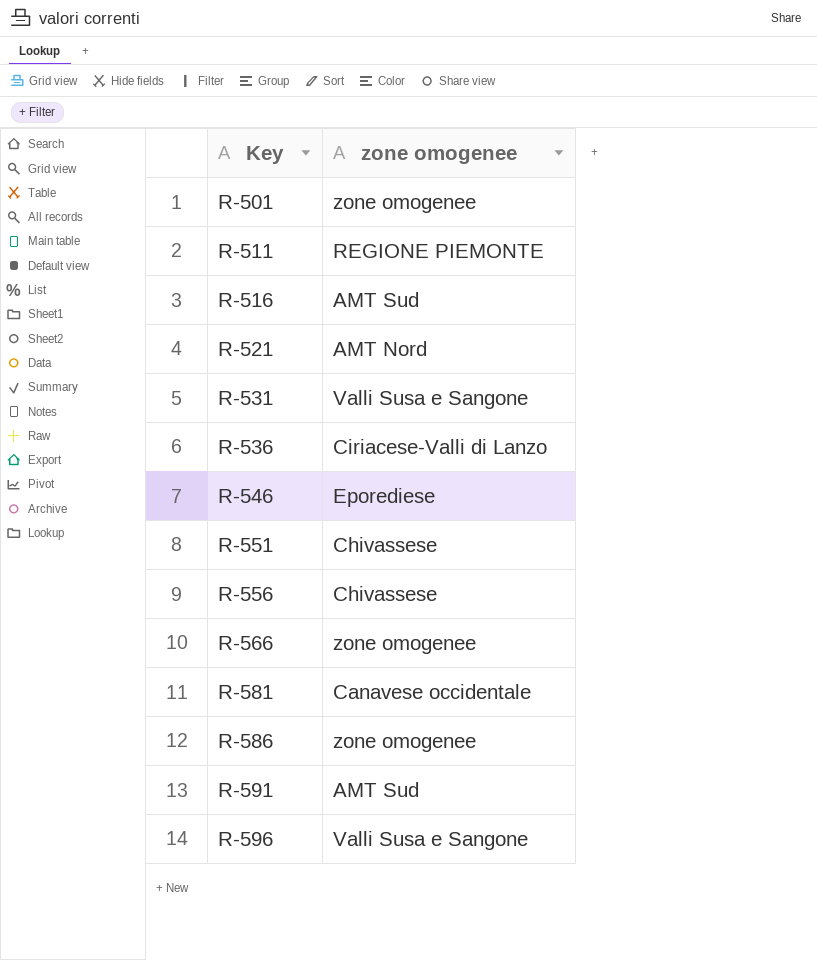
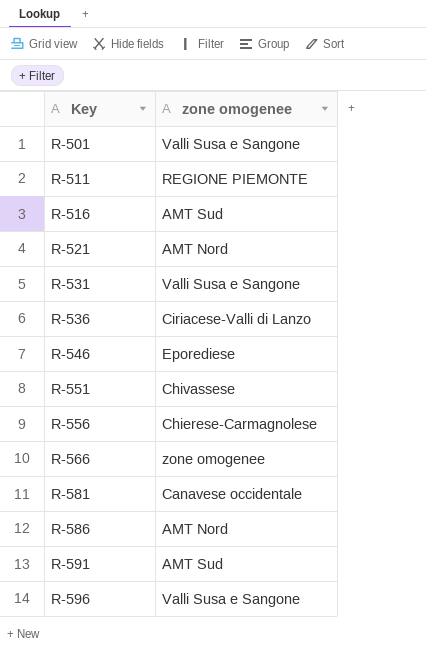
R-501 | zone omogenee: zone omogenee -> Valli Susa e Sangone
R-556 | zone omogenee: Chivassese -> Chierese-Carmagnolese
R-586 | zone omogenee: zone omogenee -> AMT Nord

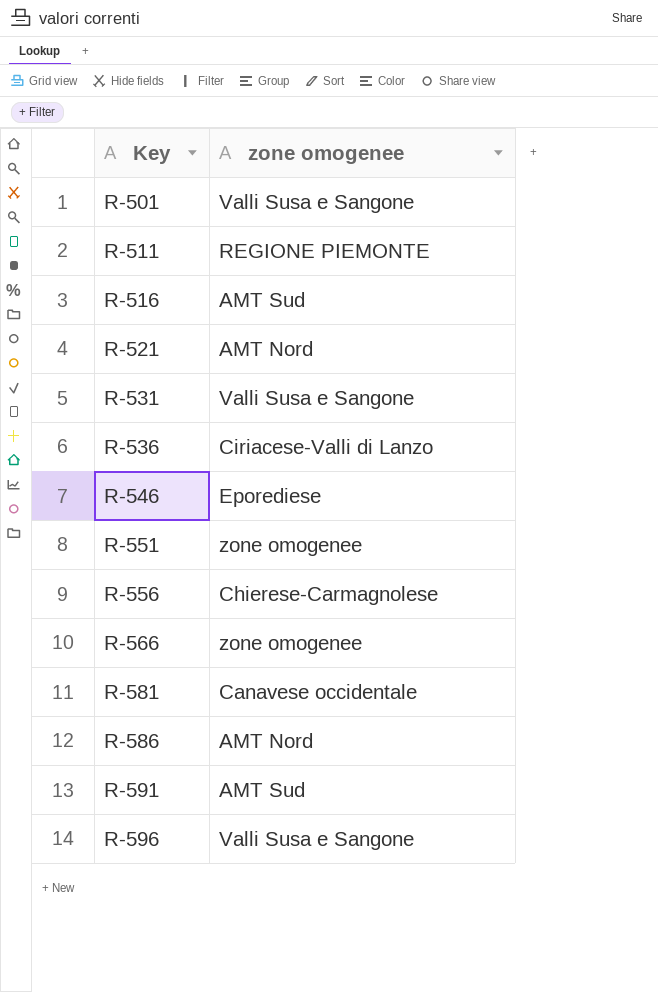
R-551 | zone omogenee: Chivassese -> zone omogenee

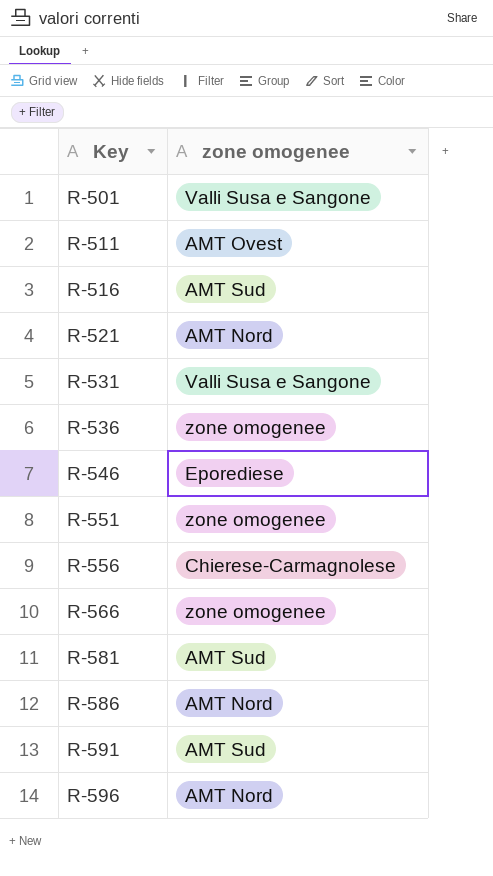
R-511 | zone omogenee: REGIONE PIEMONTE -> AMT Ovest
R-536 | zone omogenee: Ciriacese-Valli di Lanzo -> zone omogenee
R-581 | zone omogenee: Canavese occidentale -> AMT Sud
R-596 | zone omogenee: Valli Susa e Sangone -> AMT Nord

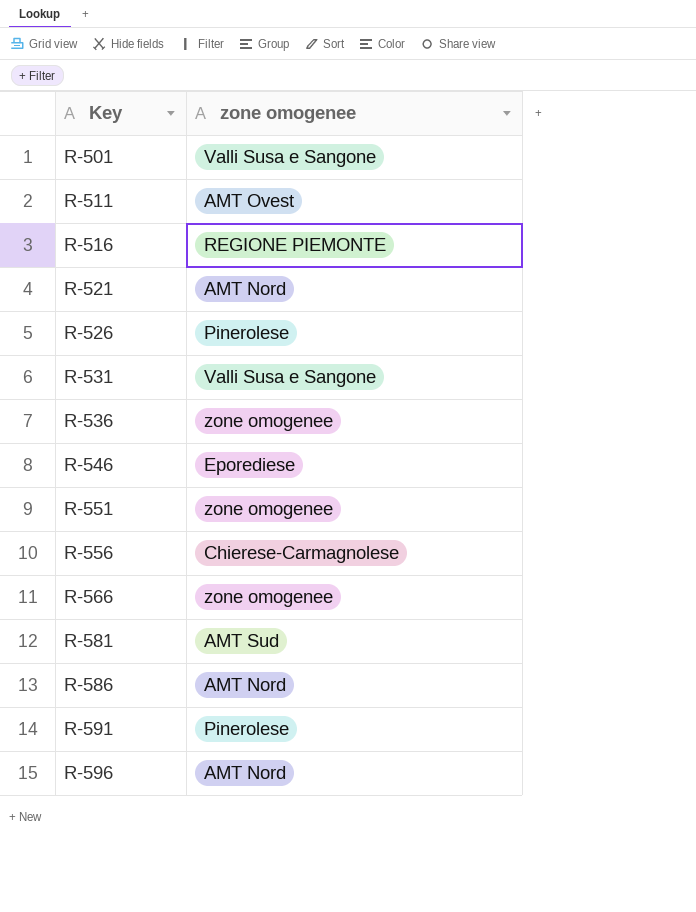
R-516 | zone omogenee: AMT Sud -> REGIONE PIEMONTE
row R-526: none -> Pinerolese
R-591 | zone omogenee: AMT Sud -> Pinerolese

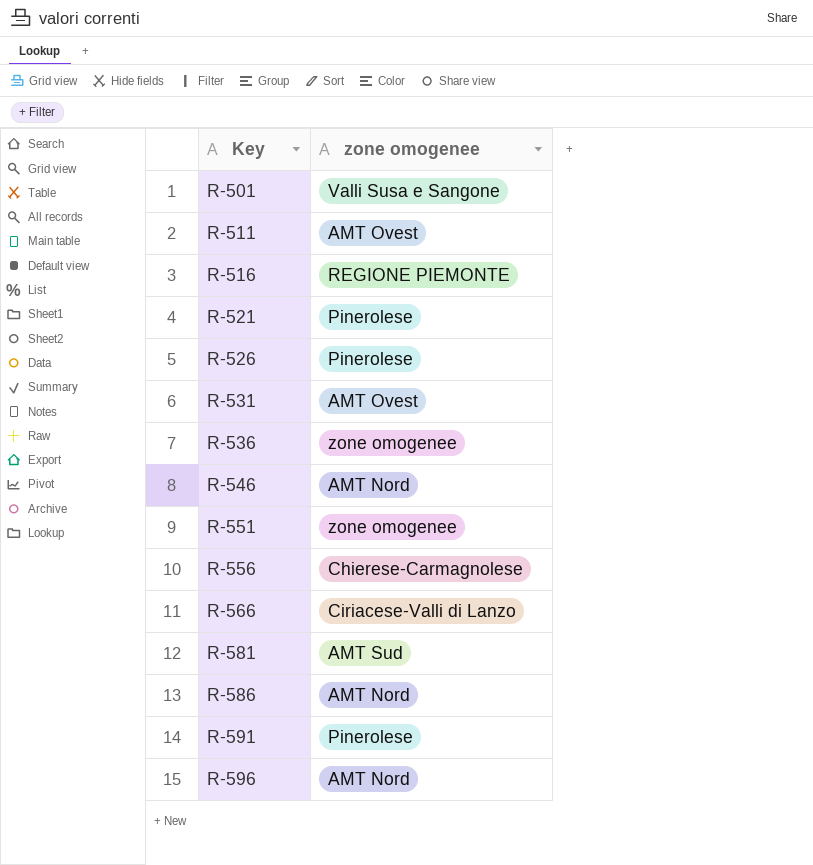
R-521 | zone omogenee: AMT Nord -> Pinerolese
R-531 | zone omogenee: Valli Susa e Sangone -> AMT Ovest
R-546 | zone omogenee: Eporediese -> AMT Nord
R-566 | zone omogenee: zone omogenee -> Ciriacese-Valli di Lanzo

